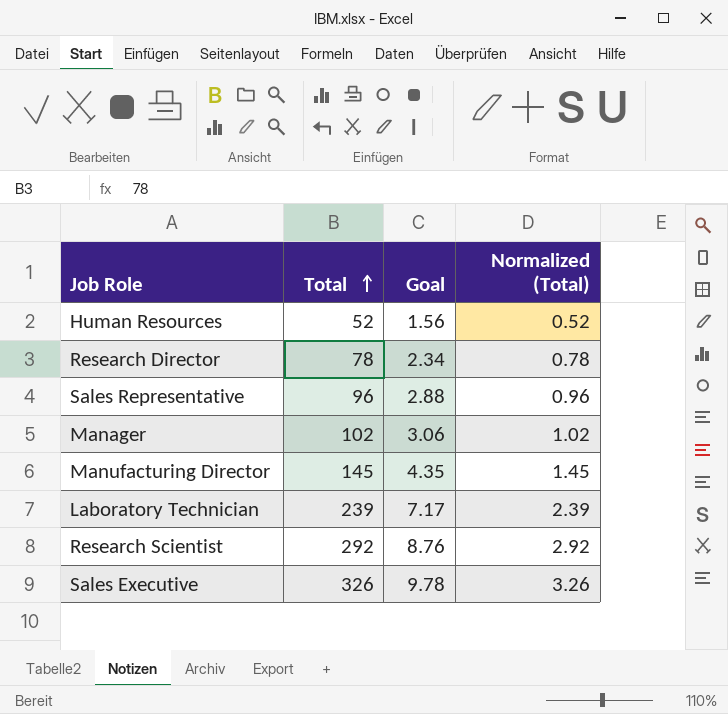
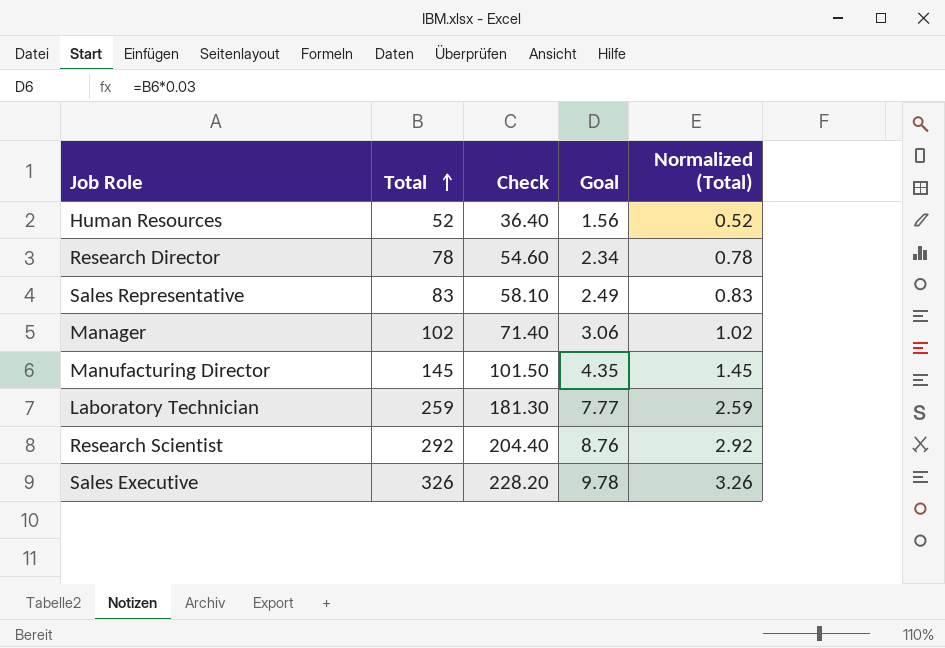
column Check | formula: none -> [Total] * 0.7
Sales Representative | Total: 96 -> 83
Sales Representative | Goal: 2.88 -> 2.49
Sales Representative | Normalized (Total): 0.96 -> 0.83
Laboratory Technician | Total: 239 -> 259
Laboratory Technician | Goal: 7.17 -> 7.77
Laboratory Technician | Normalized (Total): 2.39 -> 2.59

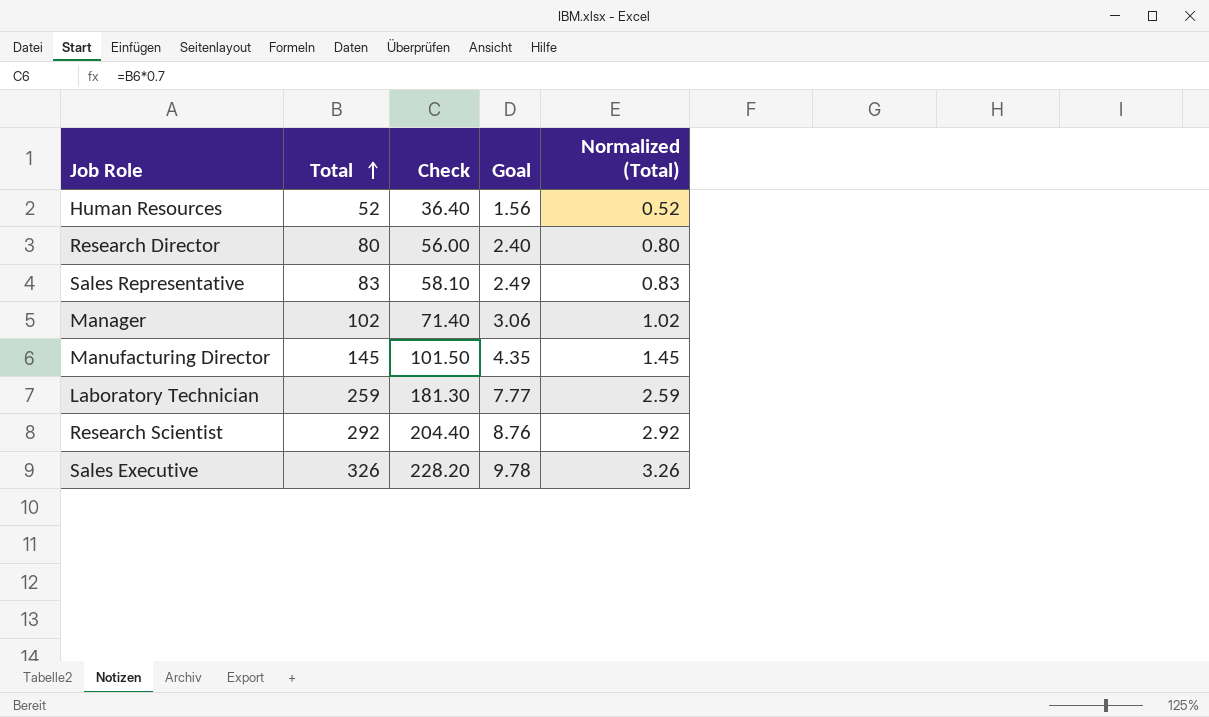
Research Director | Total: 78 -> 80
Research Director | Check: 54.60 -> 56.00
Research Director | Goal: 2.34 -> 2.40
Research Director | Normalized (Total): 0.78 -> 0.80

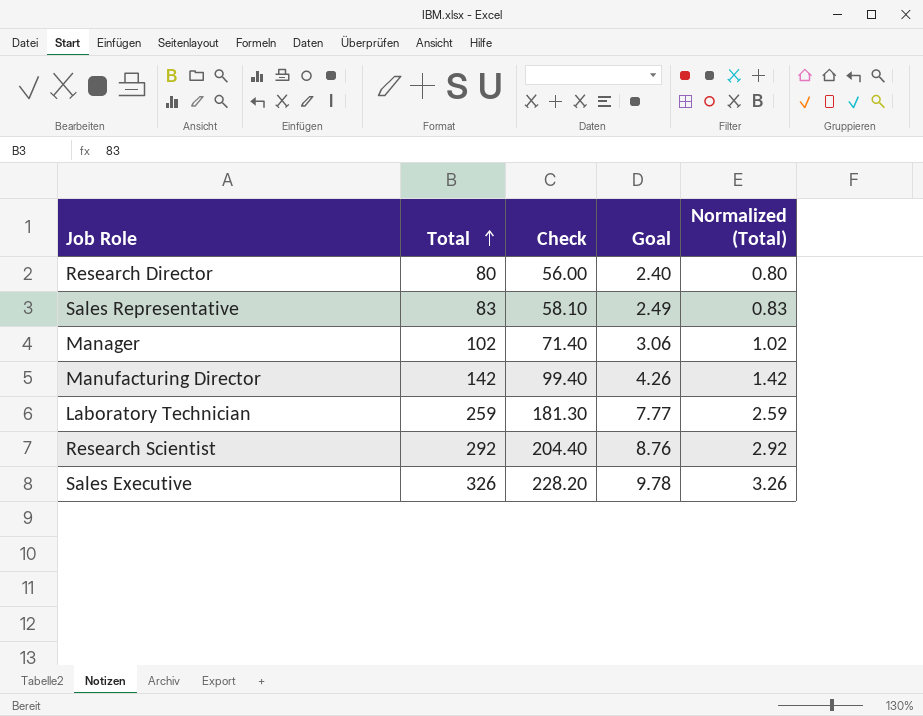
row Human Resources: 52 | 36.40 | 1.56 | 0.52 -> none
Manufacturing Director | Total: 145 -> 142
Manufacturing Director | Check: 101.50 -> 99.40
Manufacturing Director | Goal: 4.35 -> 4.26
Manufacturing Director | Normalized (Total): 1.45 -> 1.42

